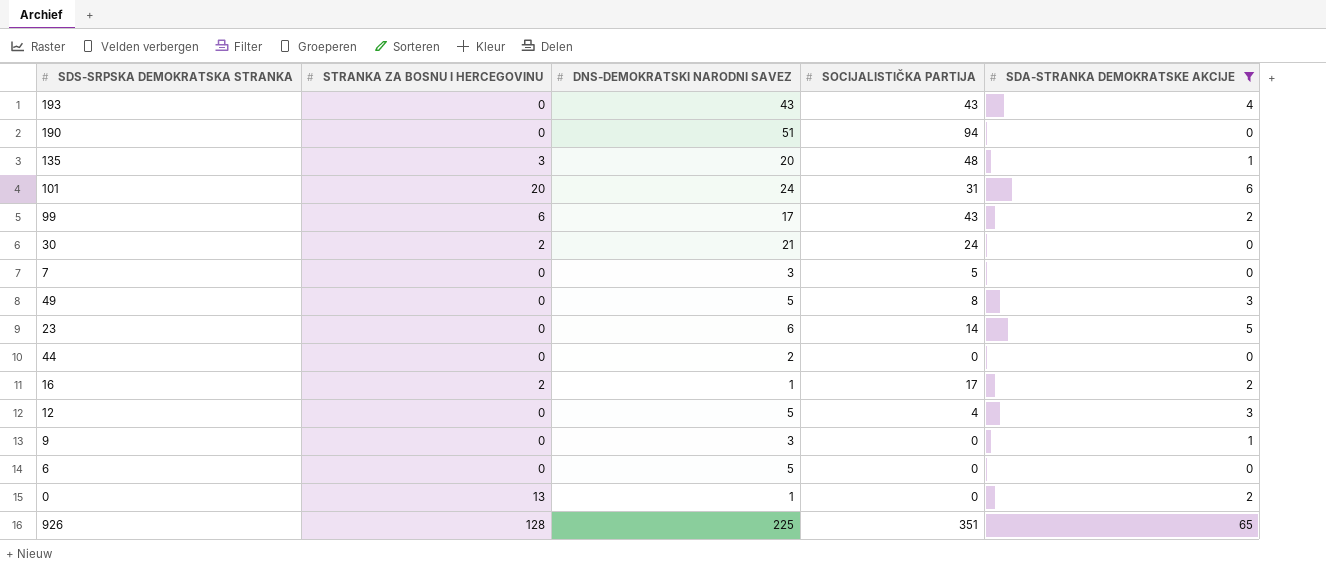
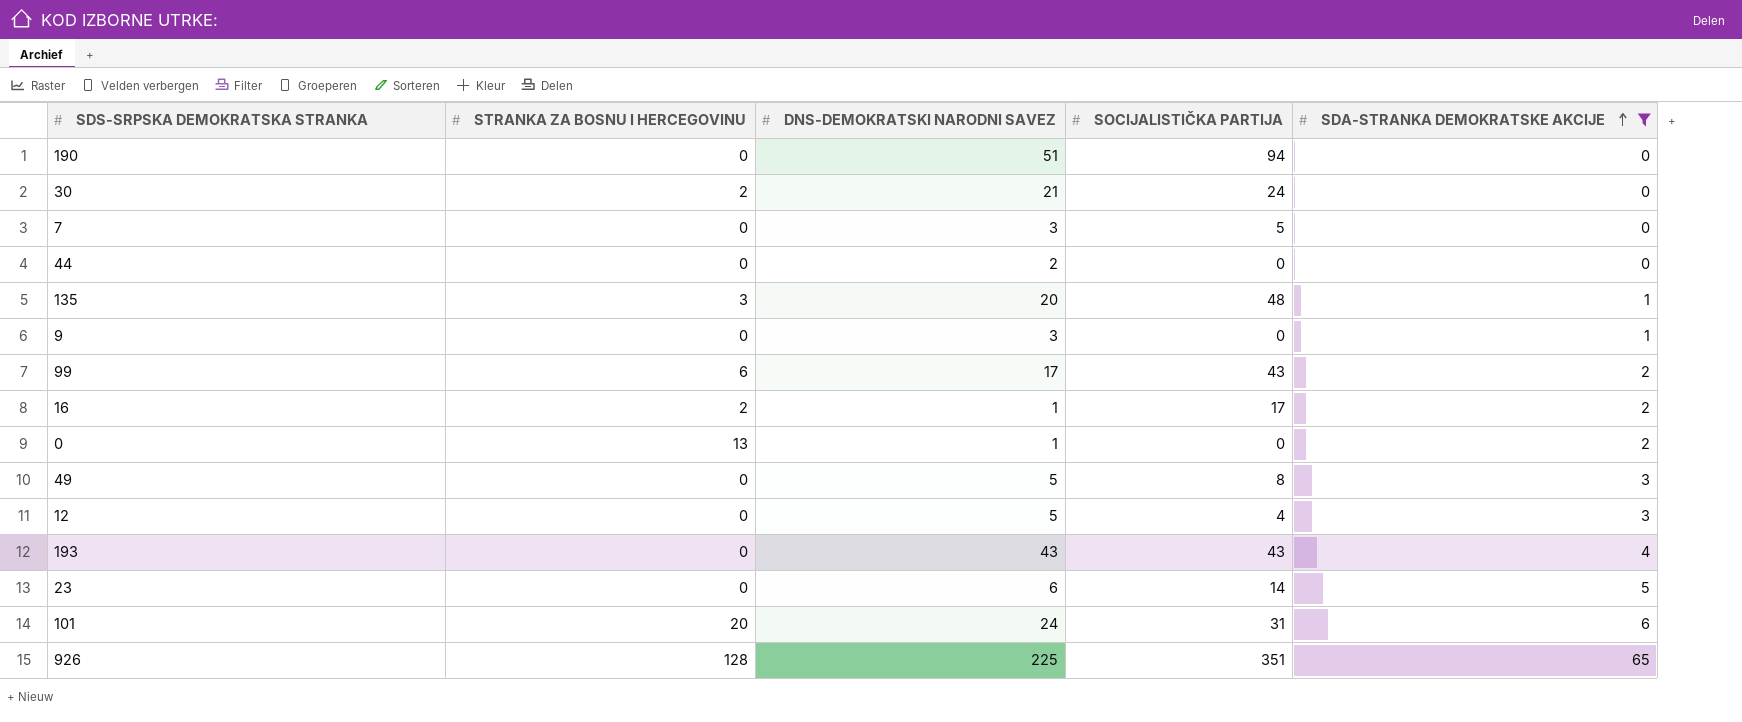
row order: none -> SDA-STRANKA DEMOKRATSKE AKCIJE ascending
row 6: 0 | 5 | 0 | 0 -> none

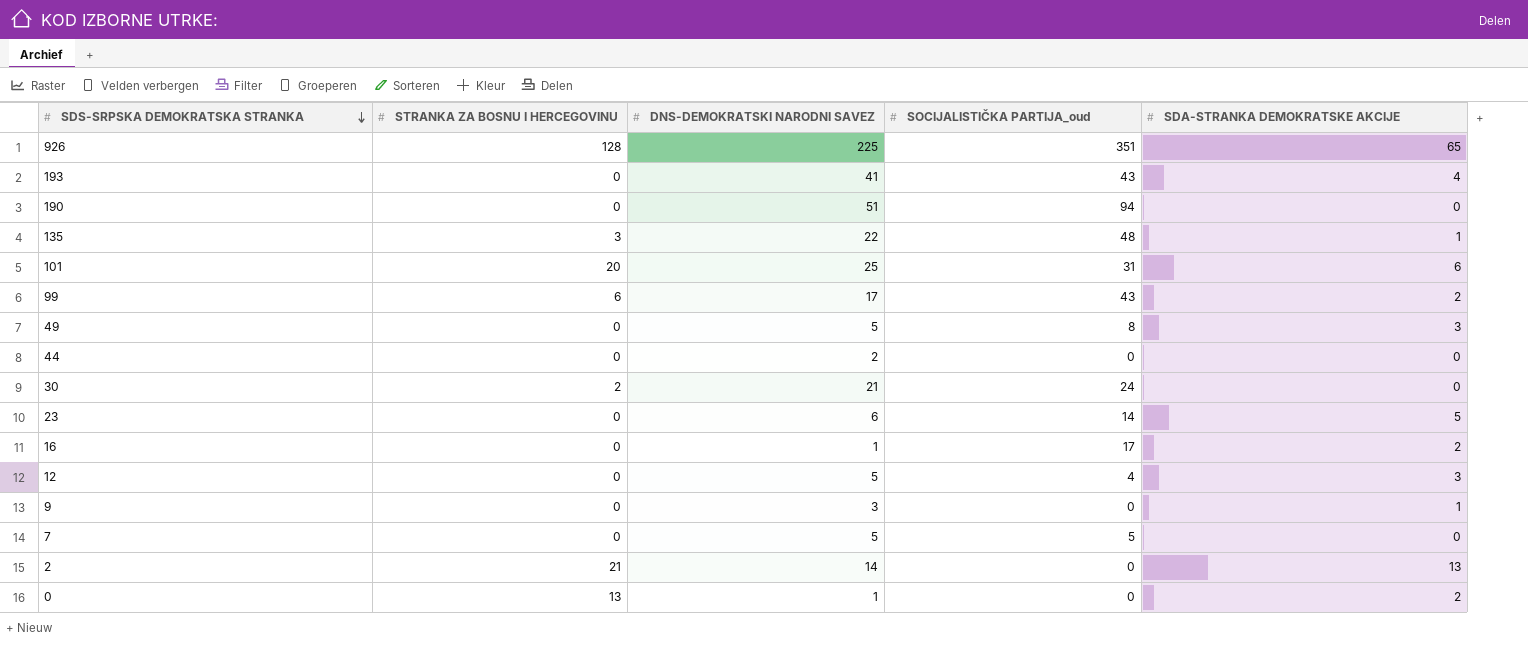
filter: SDA-STRANKA DEMOKRATSKE AKCIJE != 13 -> none
row order: SDA-STRANKA DEMOKRATSKE AKCIJE ascending -> SDS-SRPSKA DEMOKRATSKA STRANKA descending
column name: SOCIJALISTIČKA PARTIJA -> SOCIJALISTIČKA PARTIJA_oud
193 | DNS-DEMOKRATSKI NARODNI SAVEZ: 43 -> 41
135 | DNS-DEMOKRATSKI NARODNI SAVEZ: 20 -> 22
101 | DNS-DEMOKRATSKI NARODNI SAVEZ: 24 -> 25
16 | STRANKA ZA BOSNU I HERCEGOVINU: 2 -> 0
7 | DNS-DEMOKRATSKI NARODNI SAVEZ: 3 -> 5

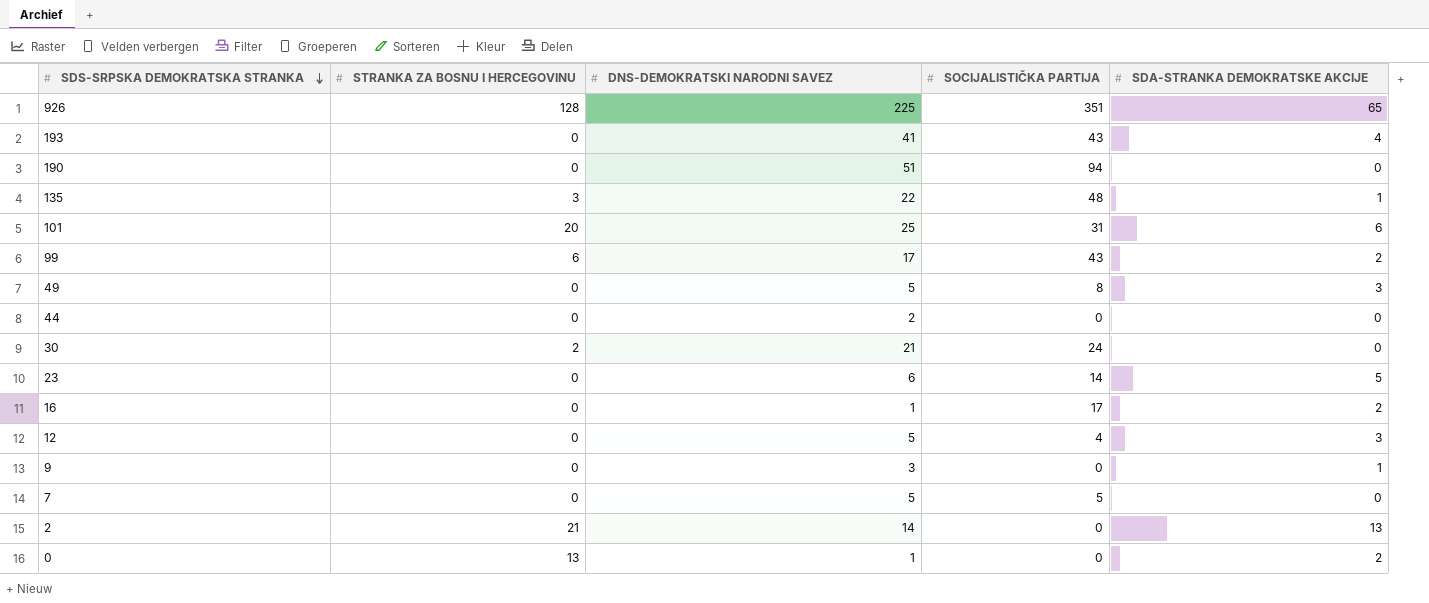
column name: SOCIJALISTIČKA PARTIJA_oud -> SOCIJALISTIČKA PARTIJA

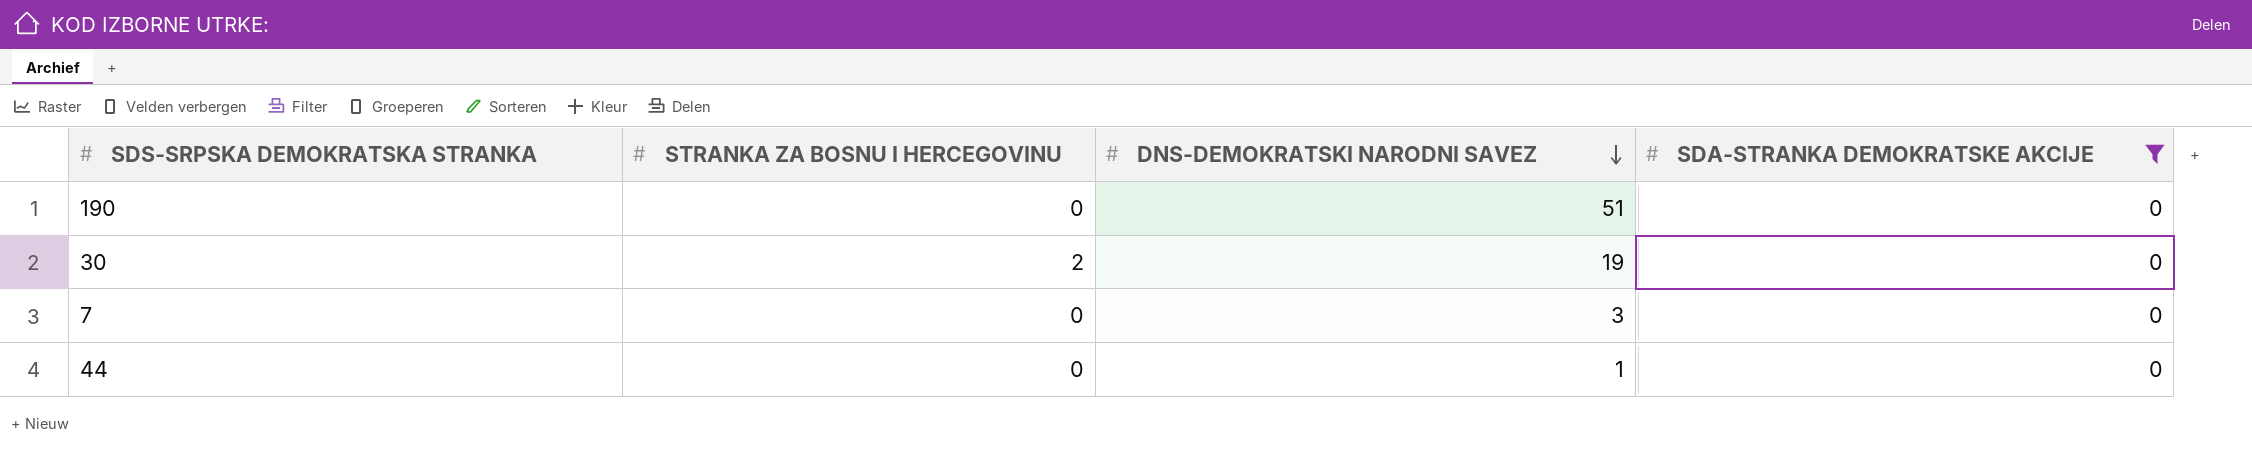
filter: none -> SDA-STRANKA DEMOKRATSKE AKCIJE = 0
row order: SDS-SRPSKA DEMOKRATSKA STRANKA descending -> DNS-DEMOKRATSKI NARODNI SAVEZ descending
column SOCIJALISTIČKA PARTIJA | position: 4 -> none
30 | DNS-DEMOKRATSKI NARODNI SAVEZ: 21 -> 19
7 | DNS-DEMOKRATSKI NARODNI SAVEZ: 5 -> 3
44 | DNS-DEMOKRATSKI NARODNI SAVEZ: 2 -> 1

